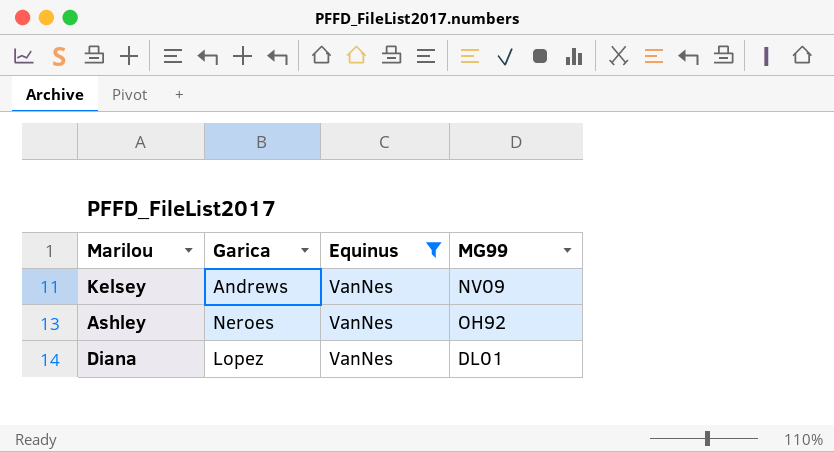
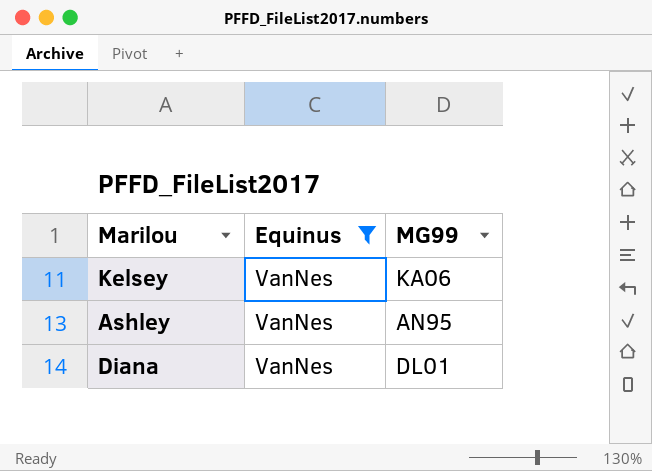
column Garica | position: 2 -> none
Kelsey | MG99: NV09 -> KA06
Ashley | MG99: OH92 -> AN95

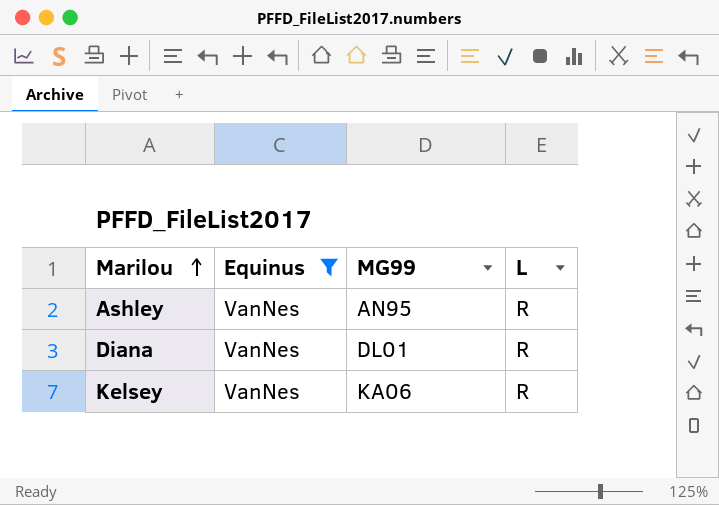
row order: none -> Marilou ascending
column L | position: none -> 4

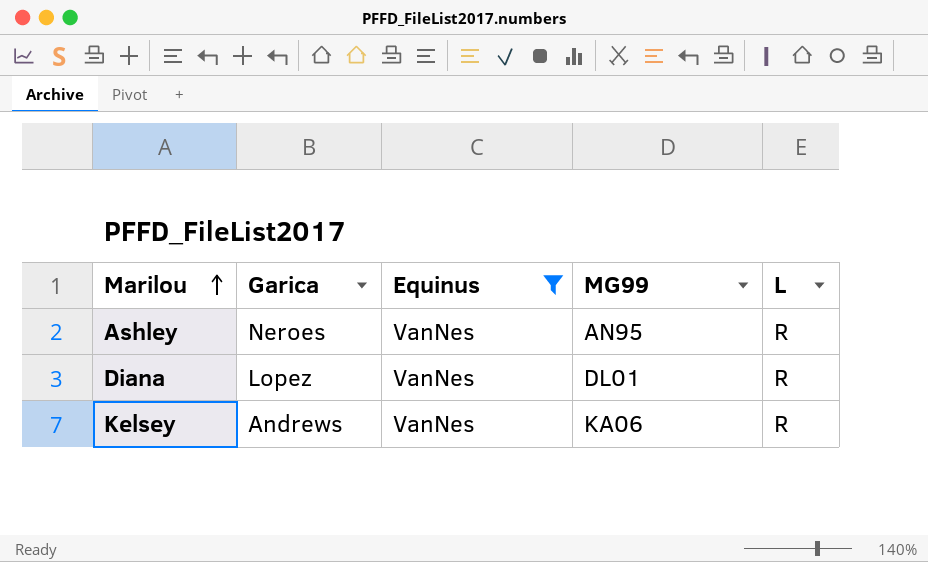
column Garica | position: none -> 2

